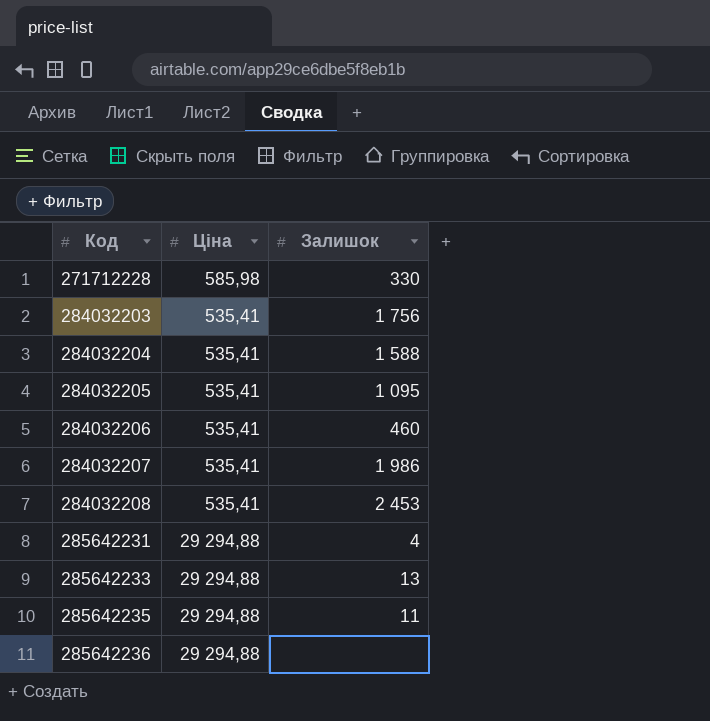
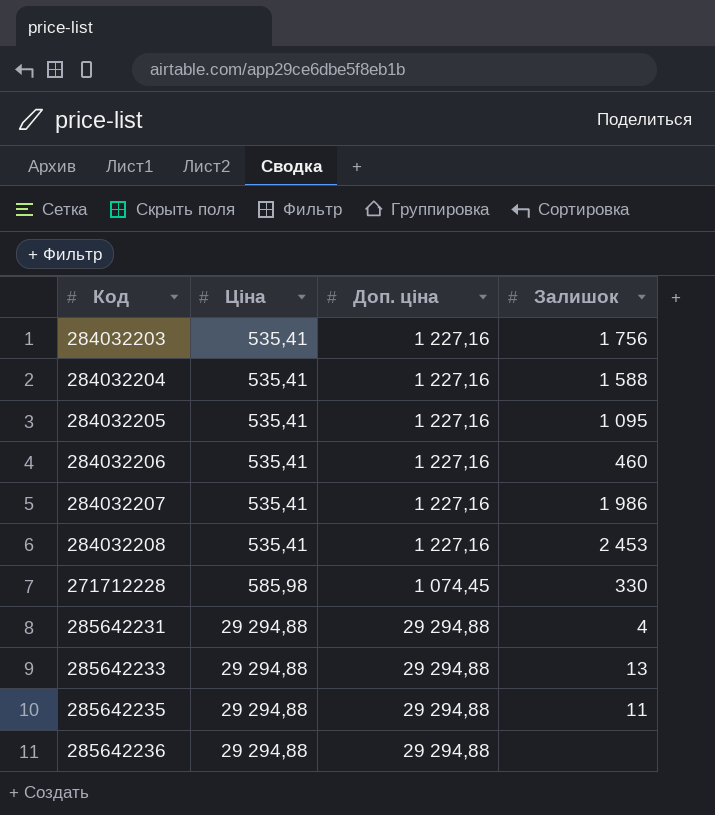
row order: Код ascending -> Ціна ascending
column Доп. ціна | position: none -> 3

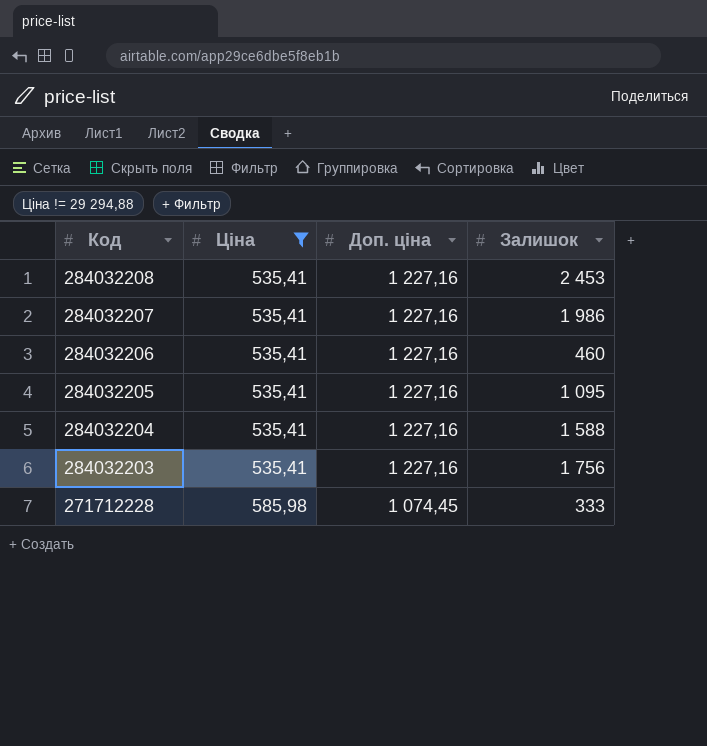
filter: none -> Ціна != 29 294,88
row order: Ціна ascending -> Код descending
271712228 | Залишок: 330 -> 333

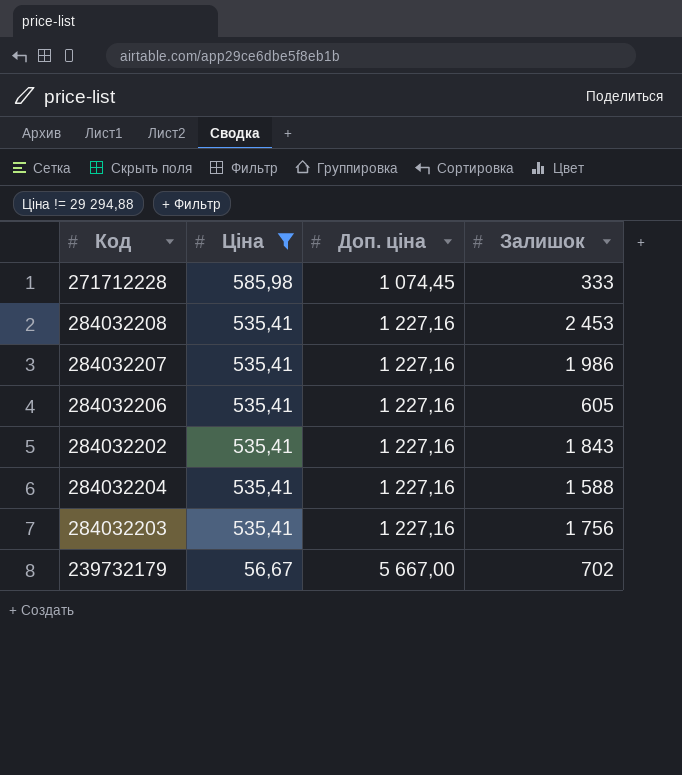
row order: Код descending -> Ціна descending
row 284032205: 535,41 | 1 227,16 | 1 095 -> none
284032206 | Залишок: 460 -> 605
row 284032202: none -> 535,41 | 1 227,16 | 1 843
row 239732179: none -> 56,67 | 5 667,00 | 702

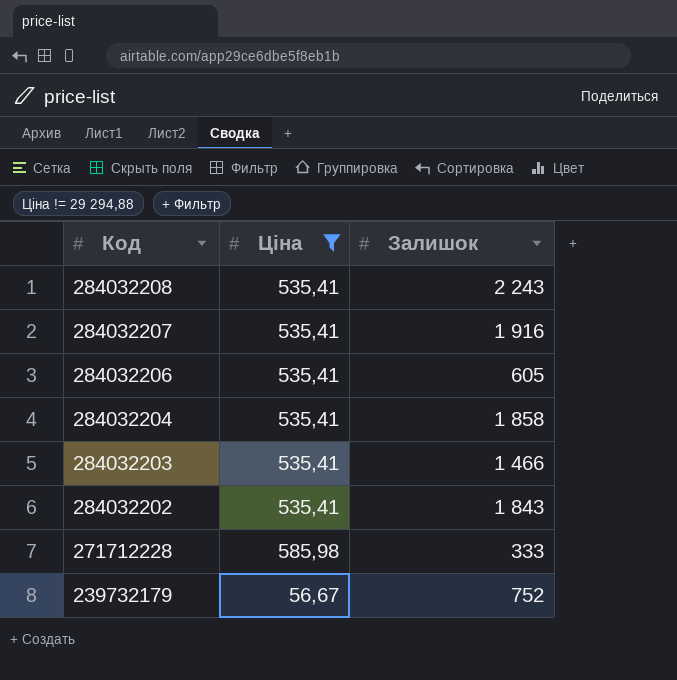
row order: Ціна descending -> Код descending
column Доп. ціна | position: 3 -> none
284032208 | Залишок: 2 453 -> 2 243
284032207 | Залишок: 1 986 -> 1 916
284032204 | Залишок: 1 588 -> 1 858
284032203 | Залишок: 1 756 -> 1 466
239732179 | Залишок: 702 -> 752

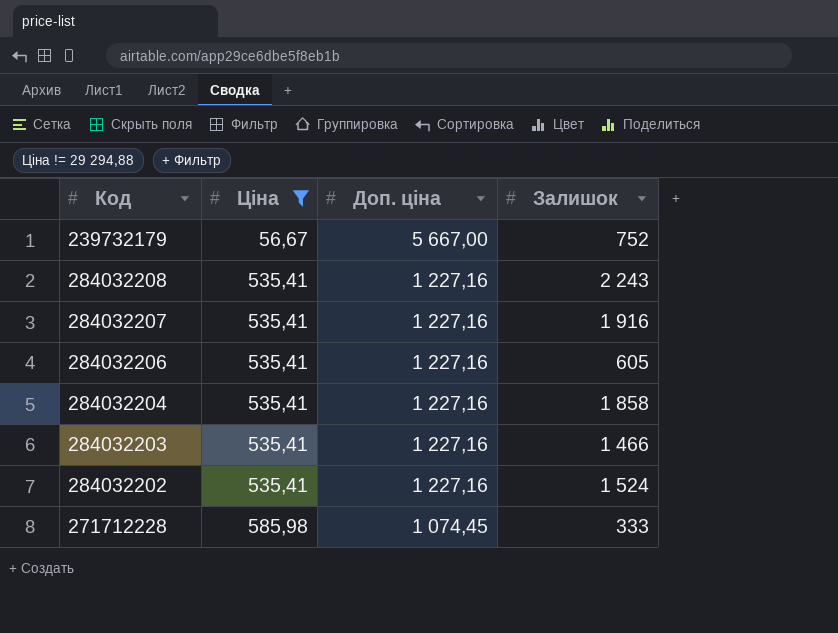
row order: Код descending -> Ціна ascending
column Доп. ціна | position: none -> 3
284032202 | Залишок: 1 843 -> 1 524

